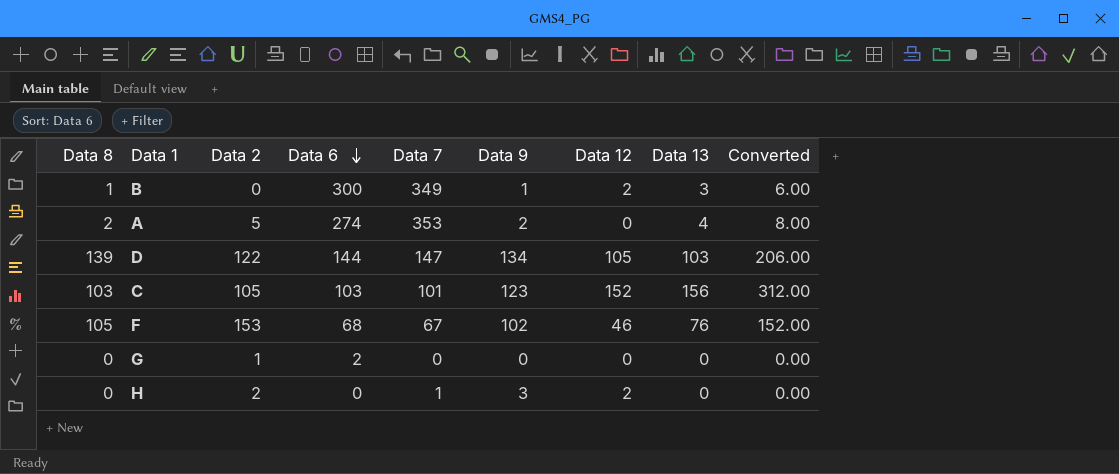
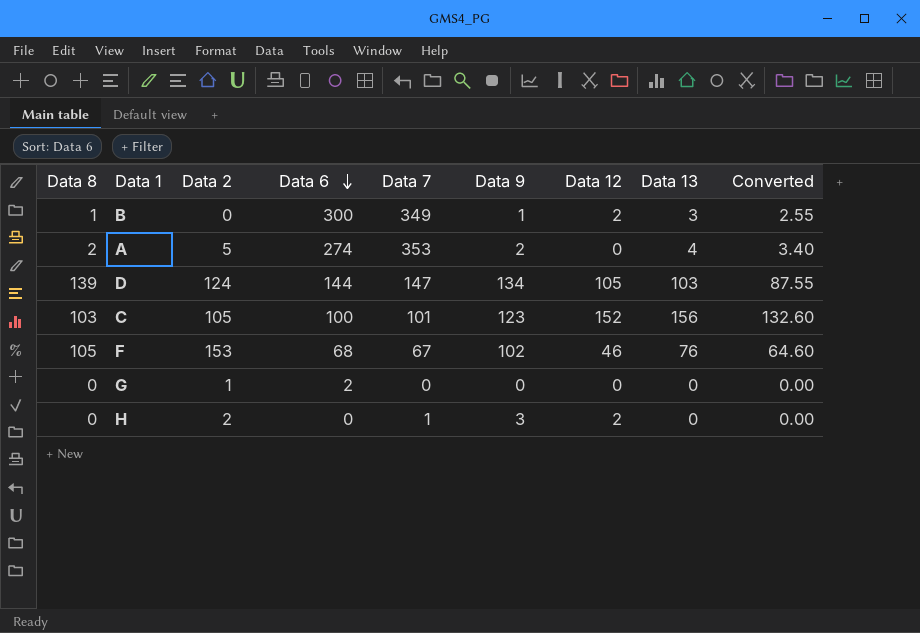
column Converted | formula: [Data 13] * 2 -> [Data 13] * 0.85
D | Data 2: 122 -> 124
C | Data 6: 103 -> 100

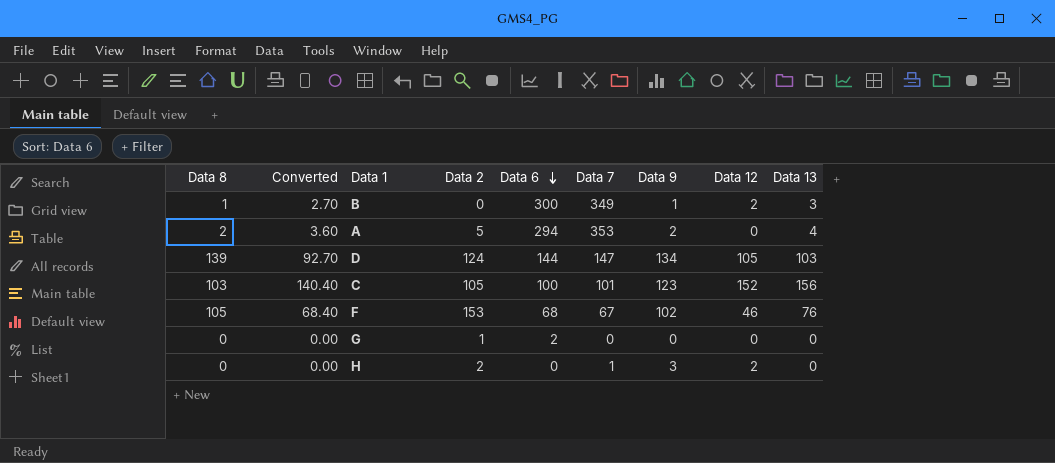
column Converted | formula: [Data 13] * 0.85 -> [Data 13] * 0.9
column Converted | position: 9 -> 2
A | Data 6: 274 -> 294

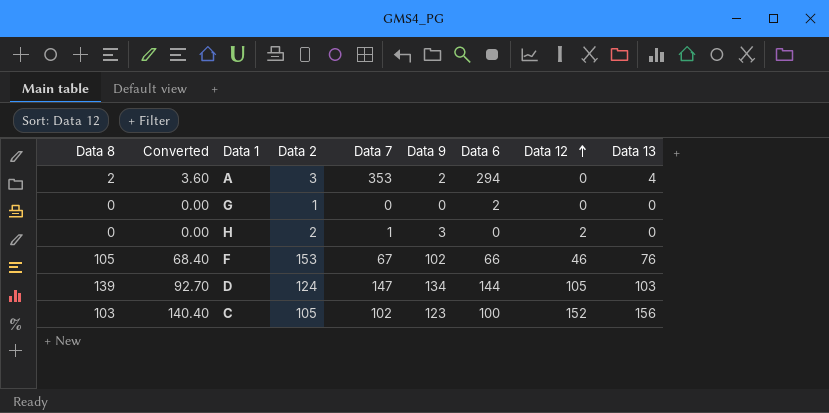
row order: Data 6 descending -> Data 12 ascending
column Data 6 | position: 5 -> 7
row B: 1 | 2.70 | 0 | 300 | 349 | 1 | 2 | 3 -> none
A | Data 2: 5 -> 3
F | Data 6: 68 -> 66
C | Data 7: 101 -> 102

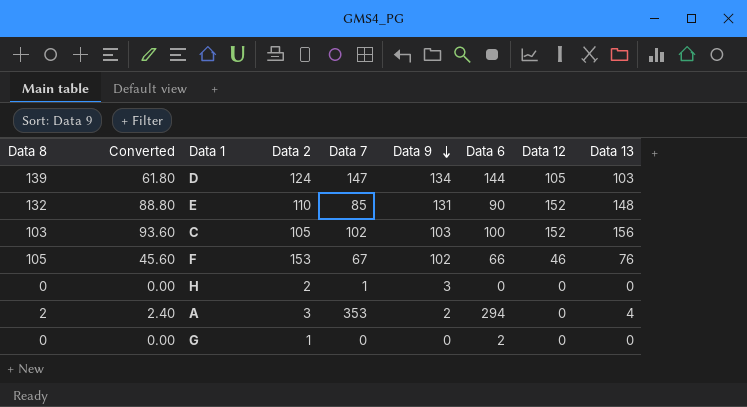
row order: Data 12 ascending -> Data 9 descending
column Converted | formula: [Data 13] * 0.9 -> [Data 13] * 0.6
row E: none -> 132 | 88.80 | 110 | 85 | 131 | 90 | 152 | 148
C | Data 9: 123 -> 103
H | Data 12: 2 -> 0

